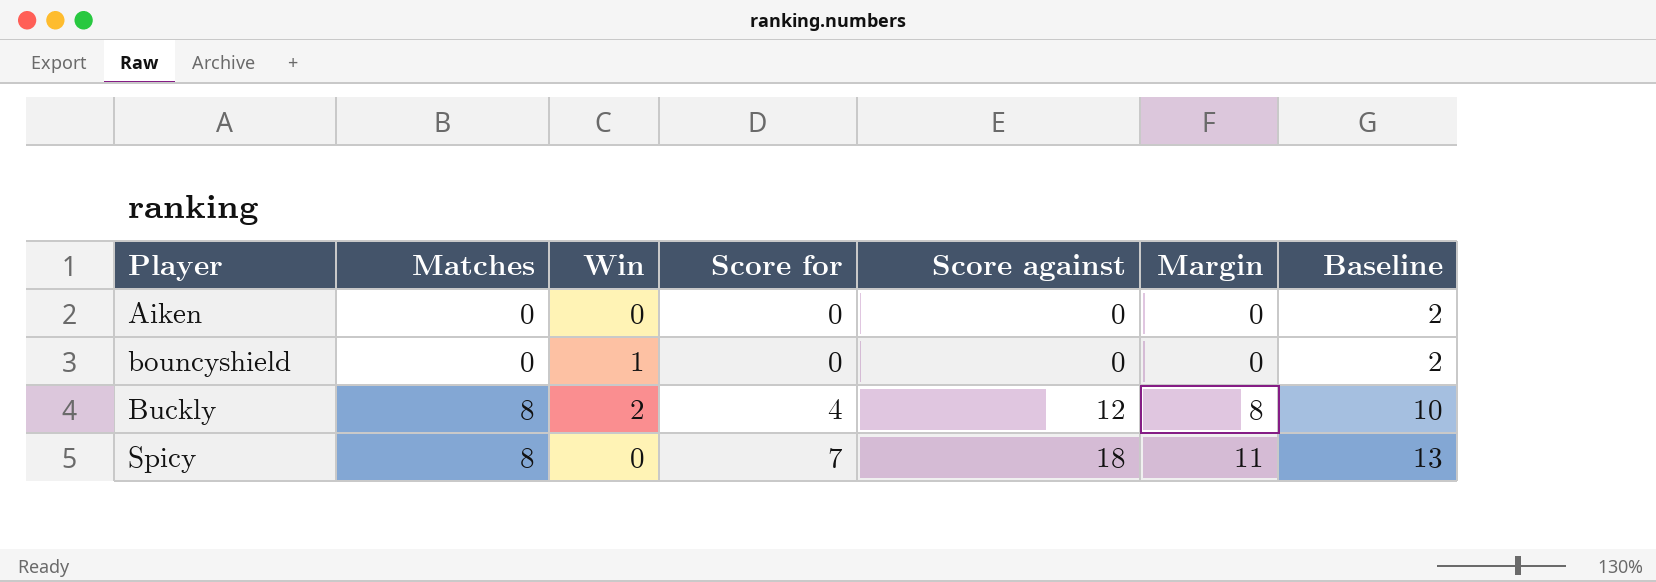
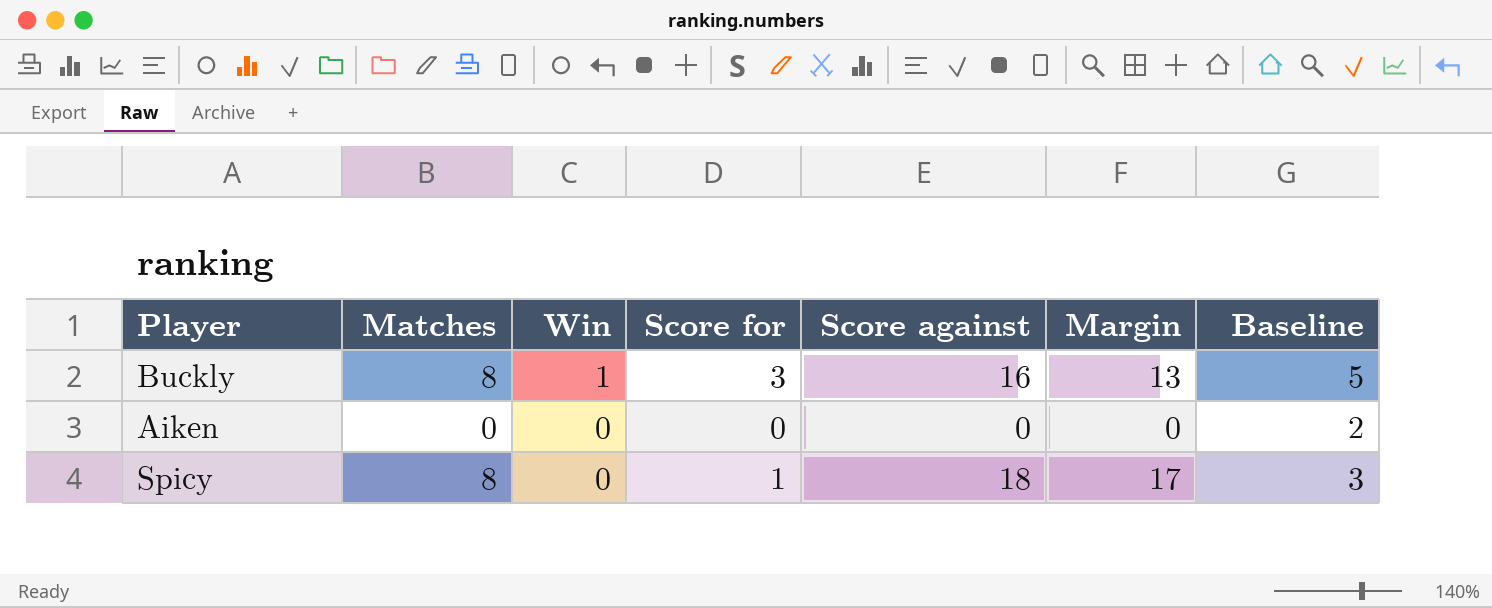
row order: Player ascending -> Win descending
column Baseline | formula: [Margin] + 2 -> [Score for] + 2
row bouncyshield: 0 | 1 | 0 | 0 | 0 | 2 -> none
Buckly | Win: 2 -> 1
Buckly | Score for: 4 -> 3
Buckly | Score against: 12 -> 16
Buckly | Margin: 8 -> 13
Spicy | Score for: 7 -> 1
Spicy | Margin: 11 -> 17

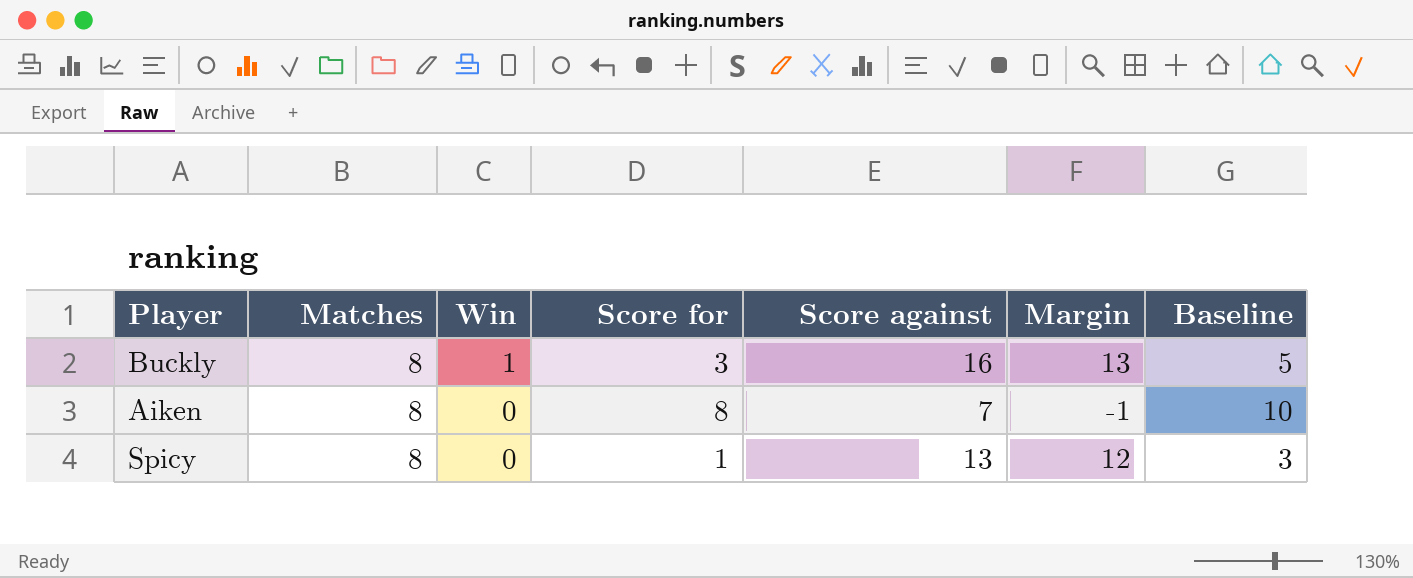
Aiken | Matches: 0 -> 8
Aiken | Score for: 0 -> 8
Aiken | Score against: 0 -> 7
Aiken | Margin: 0 -> -1
Aiken | Baseline: 2 -> 10
Spicy | Score against: 18 -> 13
Spicy | Margin: 17 -> 12

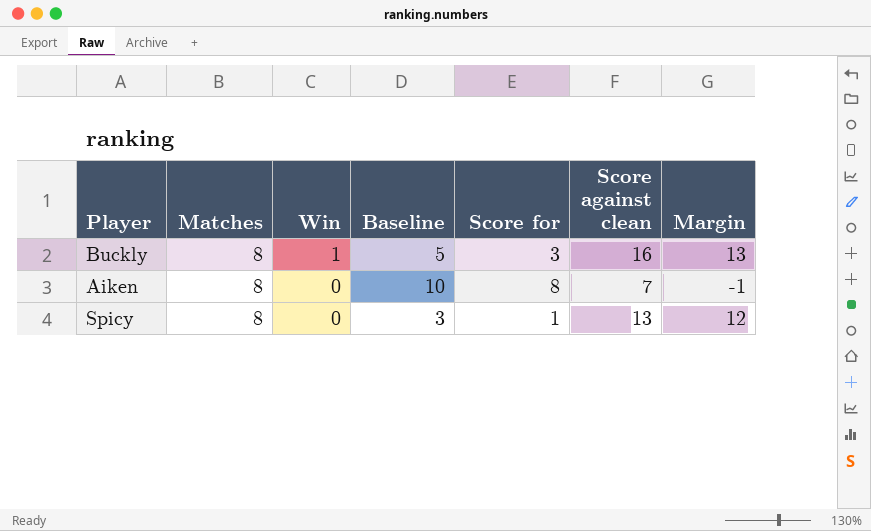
column Baseline | position: 7 -> 4
column name: Score against -> Score against clean

